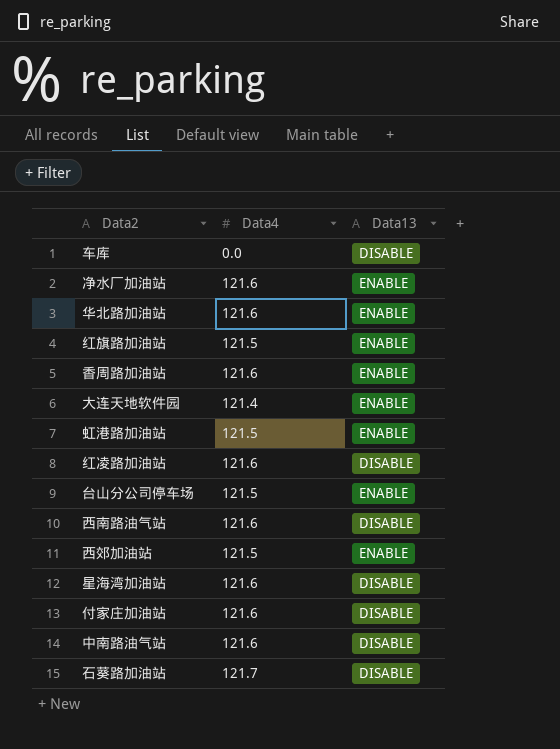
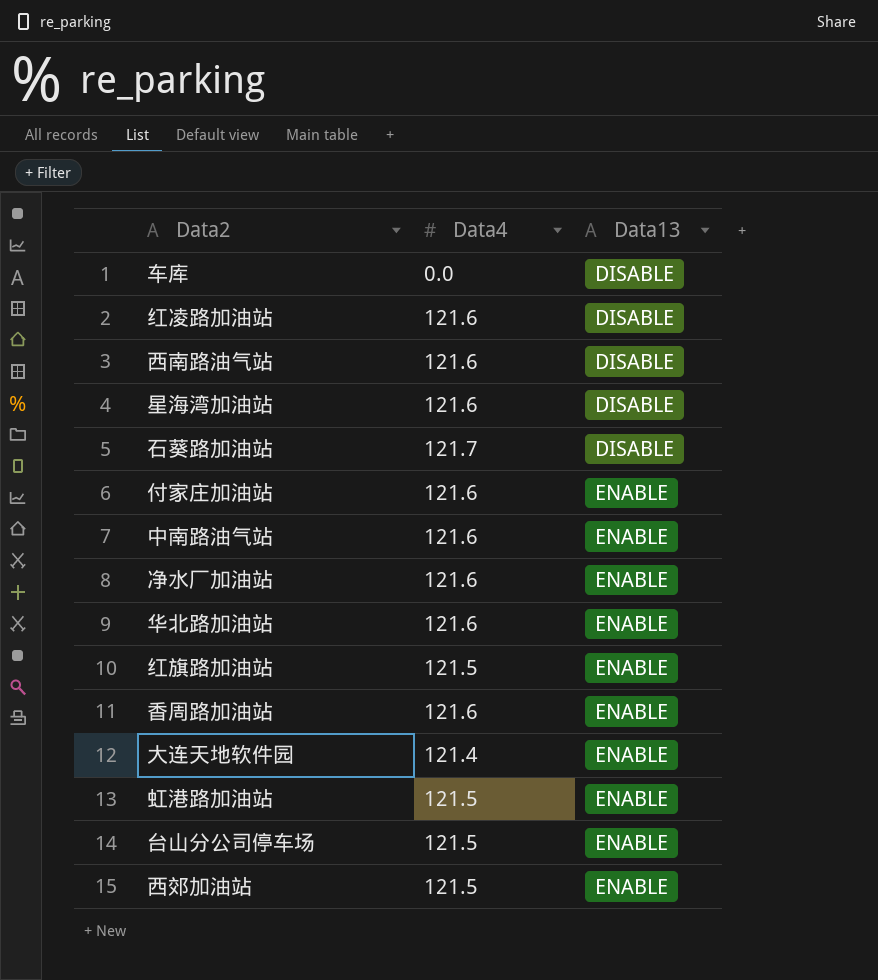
row order: none -> Data13 ascending
付家庄加油站 | Data13: DISABLE -> ENABLE
中南路油气站 | Data13: DISABLE -> ENABLE

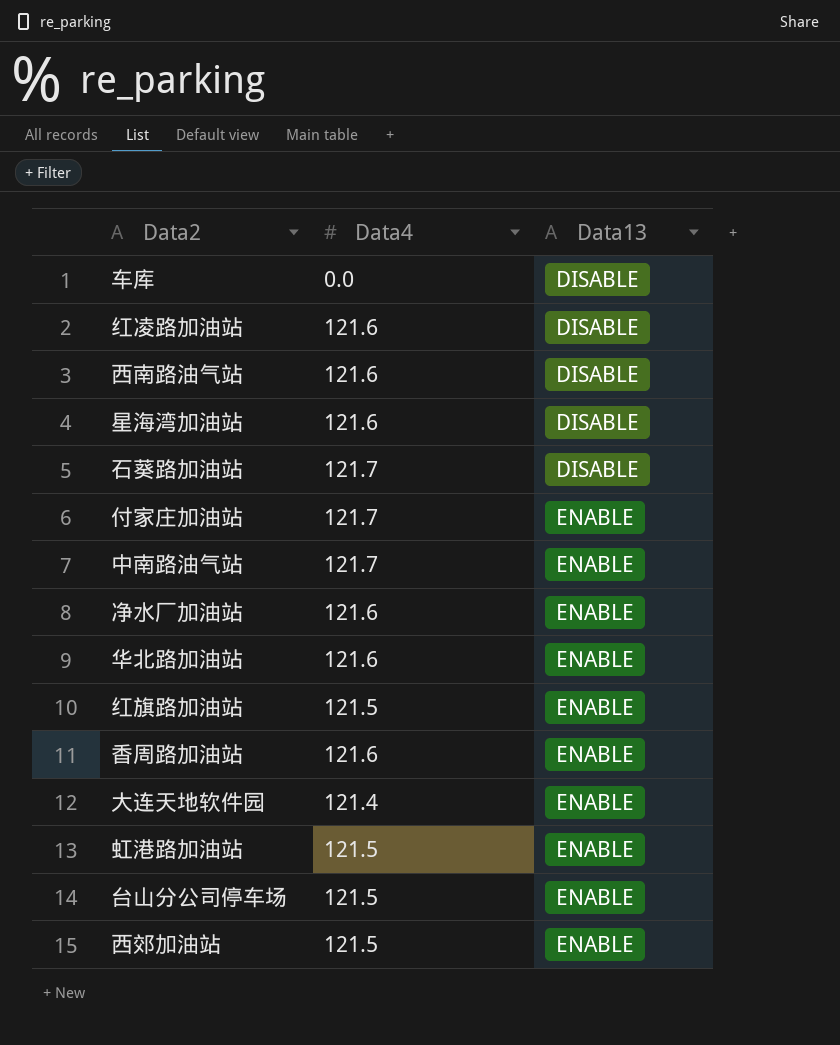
付家庄加油站 | Data4: 121.6 -> 121.7
中南路油气站 | Data4: 121.6 -> 121.7

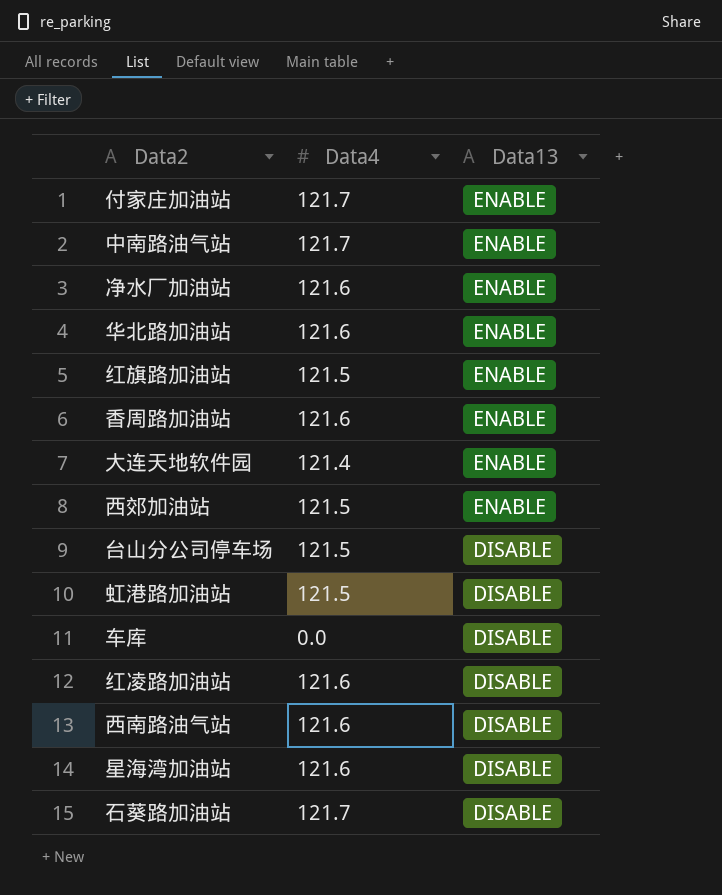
row order: Data13 ascending -> Data13 descending
台山分公司停车场 | Data13: ENABLE -> DISABLE
虹港路加油站 | Data13: ENABLE -> DISABLE

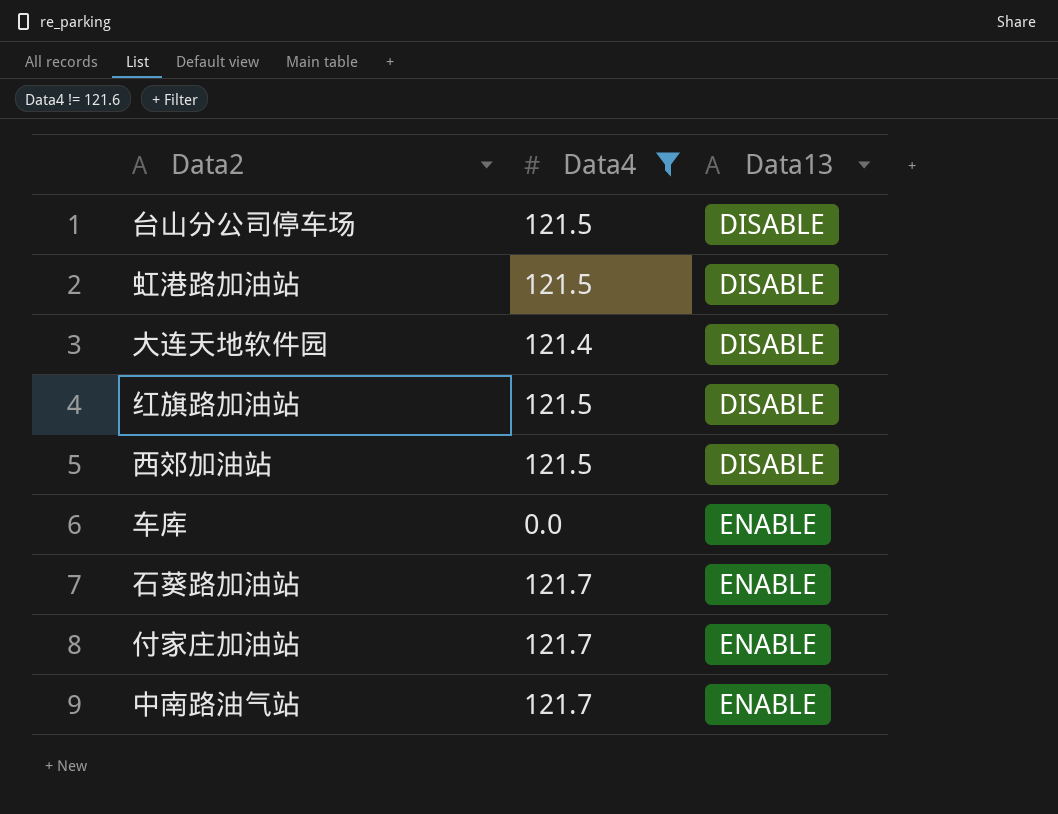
filter: none -> Data4 != 121.6
row order: Data13 descending -> Data13 ascending
大连天地软件园 | Data13: ENABLE -> DISABLE
红旗路加油站 | Data13: ENABLE -> DISABLE
西郊加油站 | Data13: ENABLE -> DISABLE
车库 | Data13: DISABLE -> ENABLE
石葵路加油站 | Data13: DISABLE -> ENABLE

